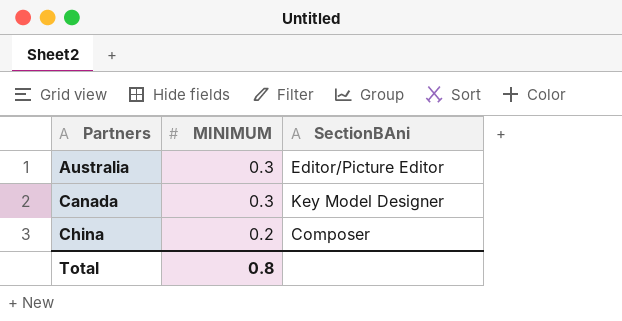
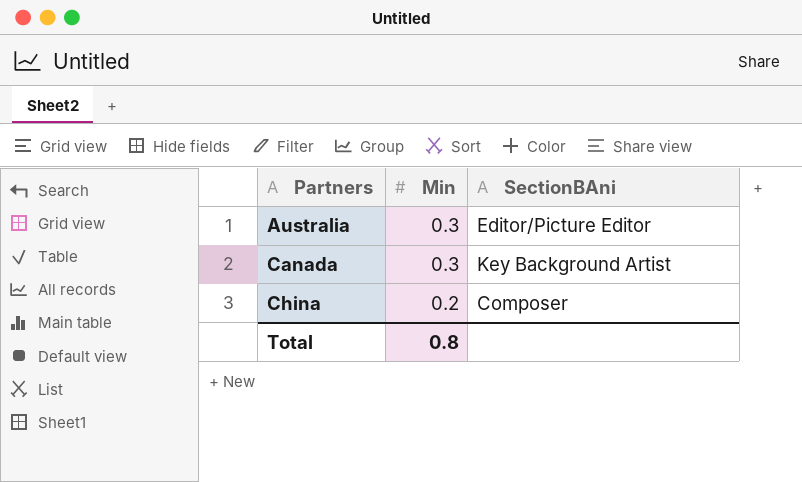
column name: MINIMUM -> Min
Canada | SectionBAni: Key Model Designer -> Key Background Artist

